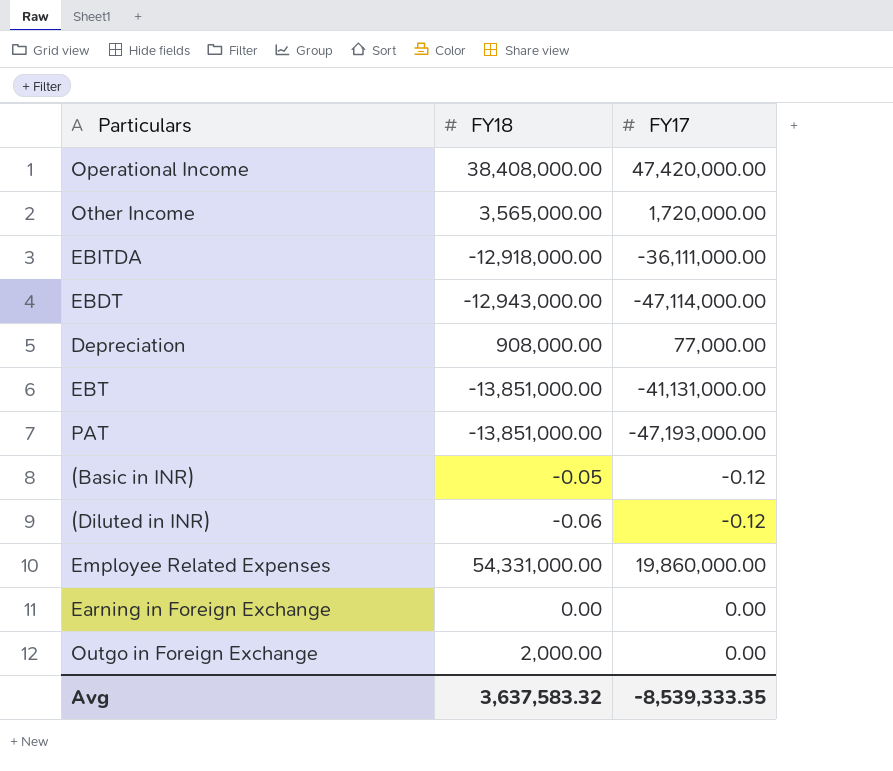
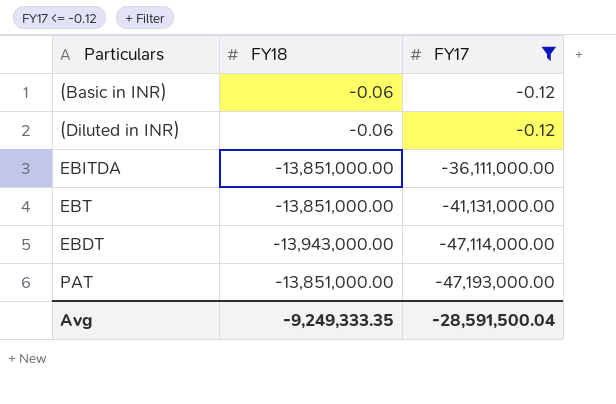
filter: none -> FY17 <= -0.12
row order: none -> FY17 descending
(Basic in INR) | FY18: -0.05 -> -0.06
EBITDA | FY18: -12,918,000.00 -> -13,851,000.00
EBDT | FY18: -12,943,000.00 -> -13,943,000.00
Avg | FY18: 3,637,583.32 -> -9,249,333.35
Avg | FY17: -8,539,333.35 -> -28,591,500.04

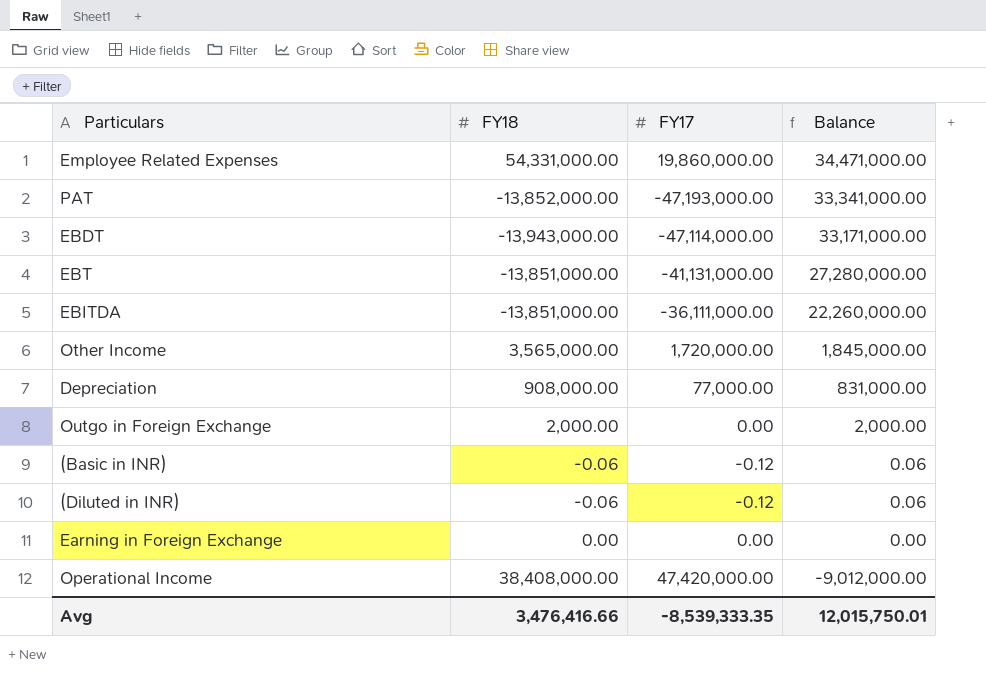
filter: FY17 <= -0.12 -> none
row order: FY17 descending -> Balance descending
column Balance | formula: none -> [FY18] - [FY17]
PAT | FY18: -13,851,000.00 -> -13,852,000.00
Avg | FY18: -9,249,333.35 -> 3,476,416.66
Avg | FY17: -28,591,500.04 -> -8,539,333.35

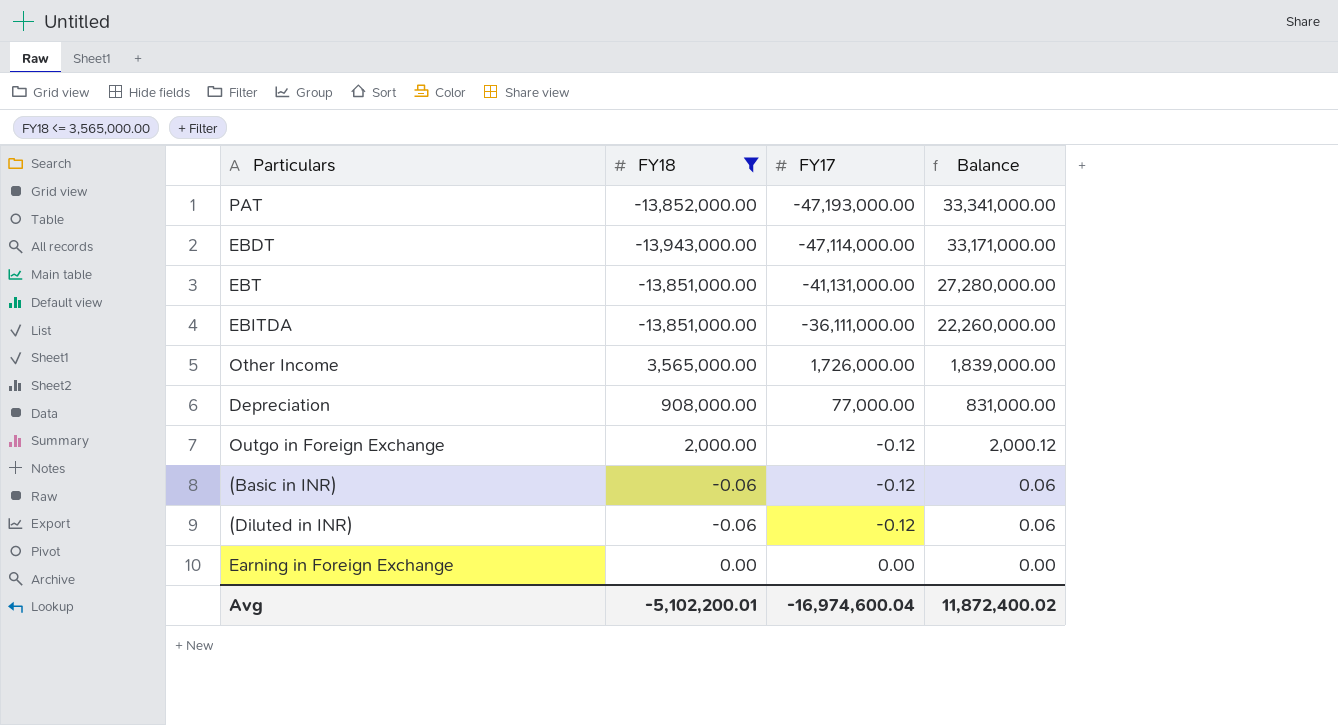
filter: none -> FY18 <= 3,565,000.00
Other Income | FY17: 1,720,000.00 -> 1,726,000.00
Other Income | Balance: 1,845,000.00 -> 1,839,000.00
Outgo in Foreign Exchange | FY17: 0.00 -> -0.12
Outgo in Foreign Exchange | Balance: 2,000.00 -> 2,000.12
Avg | FY18: 3,476,416.66 -> -5,102,200.01
Avg | FY17: -8,539,333.35 -> -16,974,600.04
Avg | Balance: 12,015,750.01 -> 11,872,400.02

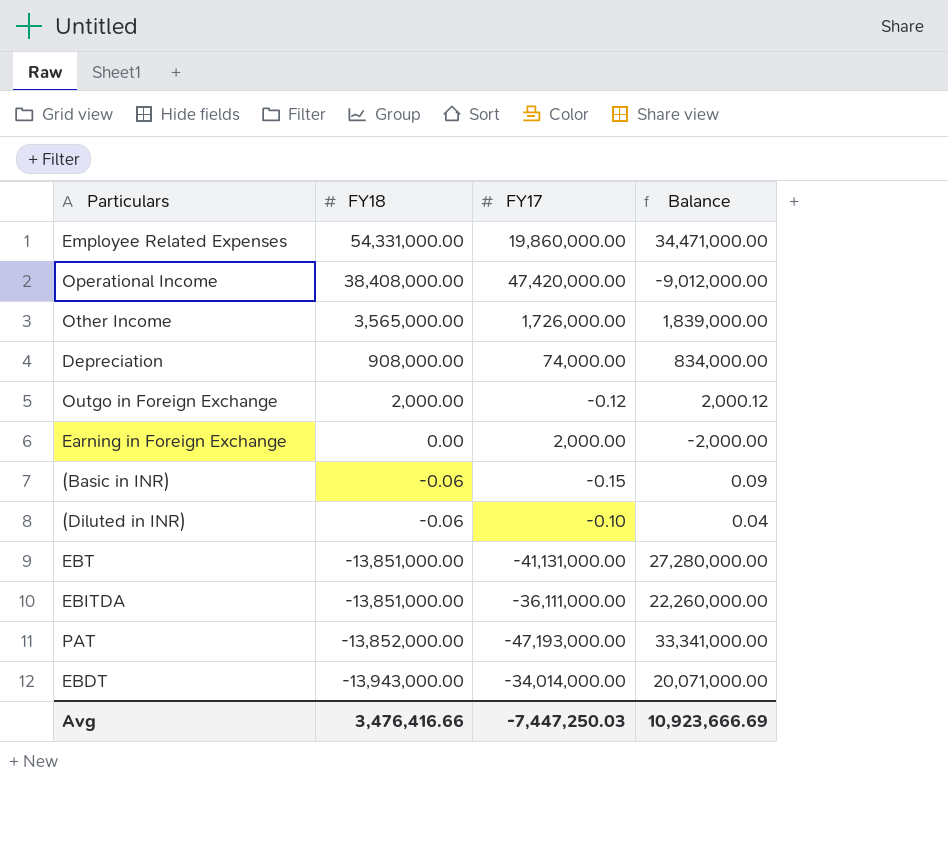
filter: FY18 <= 3,565,000.00 -> none
row order: Balance descending -> FY18 descending
Depreciation | FY17: 77,000.00 -> 74,000.00
Depreciation | Balance: 831,000.00 -> 834,000.00
Earning in Foreign Exchange | FY17: 0.00 -> 2,000.00
Earning in Foreign Exchange | Balance: 0.00 -> -2,000.00
(Basic in INR) | FY17: -0.12 -> -0.15
(Basic in INR) | Balance: 0.06 -> 0.09
(Diluted in INR) | FY17: -0.12 -> -0.10
(Diluted in INR) | Balance: 0.06 -> 0.04
EBDT | FY17: -47,114,000.00 -> -34,014,000.00
EBDT | Balance: 33,171,000.00 -> 20,071,000.00
Avg | FY18: -5,102,200.01 -> 3,476,416.66
Avg | FY17: -16,974,600.04 -> -7,447,250.03
Avg | Balance: 11,872,400.02 -> 10,923,666.69

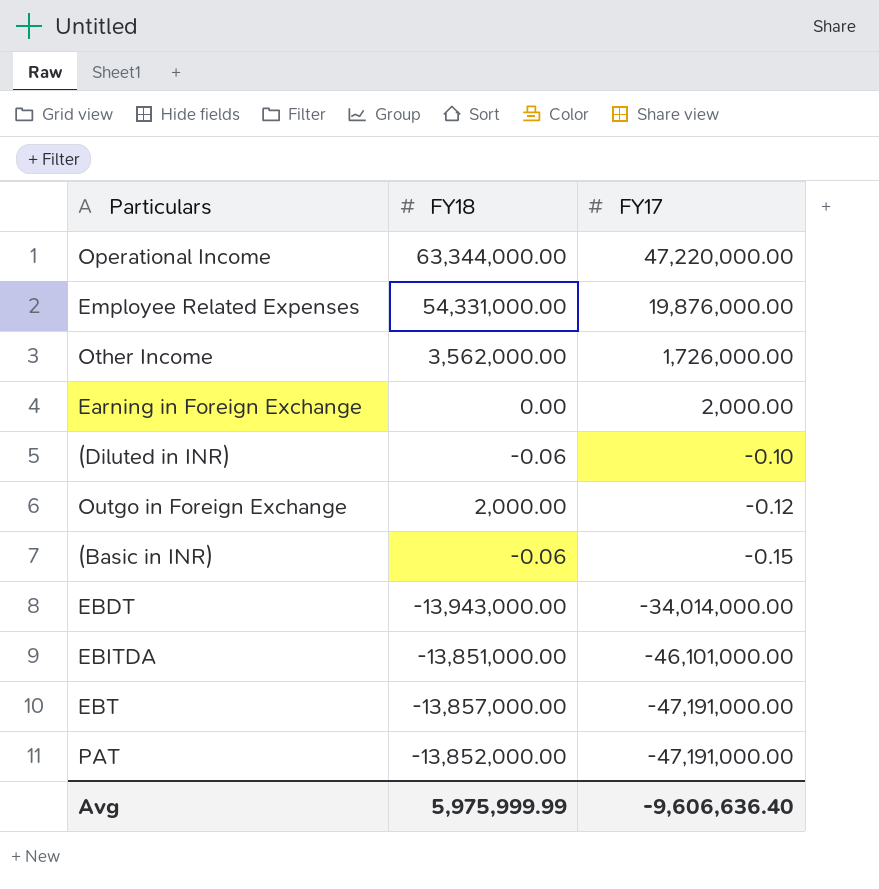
row order: FY18 descending -> FY17 descending
column Balance | formula: [FY18] - [FY17] -> none
row Depreciation: 908,000.00 | 74,000.00 | 834,000.00 -> none
Operational Income | FY18: 38,408,000.00 -> 63,344,000.00
Operational Income | FY17: 47,420,000.00 -> 47,220,000.00
Employee Related Expenses | FY17: 19,860,000.00 -> 19,876,000.00
Other Income | FY18: 3,565,000.00 -> 3,562,000.00
EBITDA | FY17: -36,111,000.00 -> -46,101,000.00
EBT | FY18: -13,851,000.00 -> -13,857,000.00
EBT | FY17: -41,131,000.00 -> -47,191,000.00
PAT | FY17: -47,193,000.00 -> -47,191,000.00
Avg | FY18: 3,476,416.66 -> 5,975,999.99
Avg | FY17: -7,447,250.03 -> -9,606,636.40

